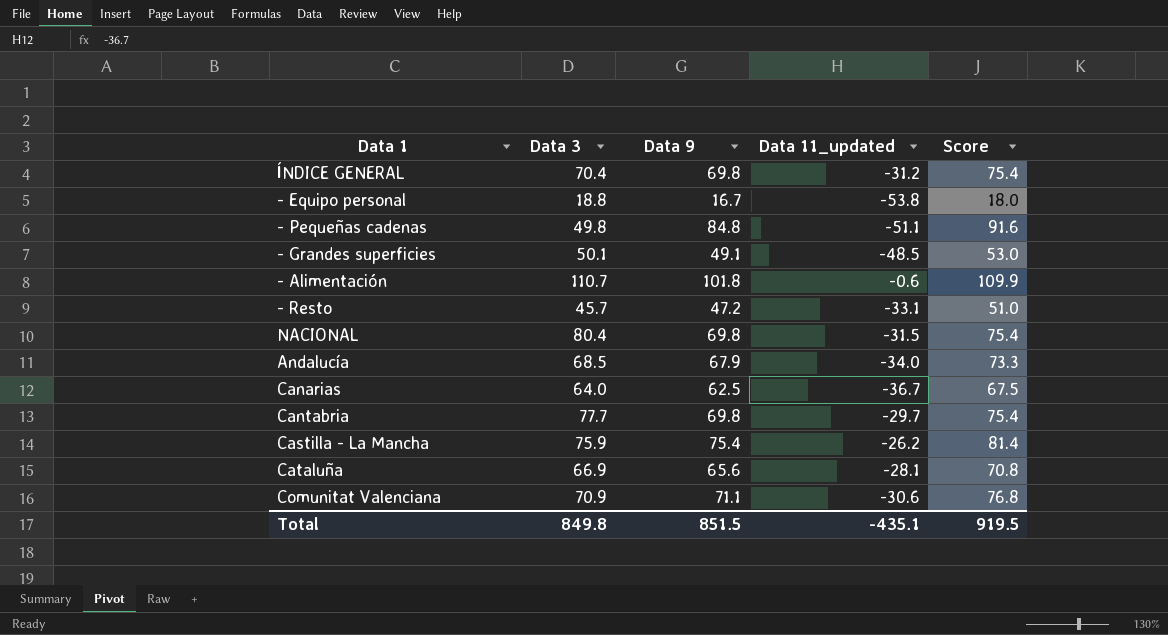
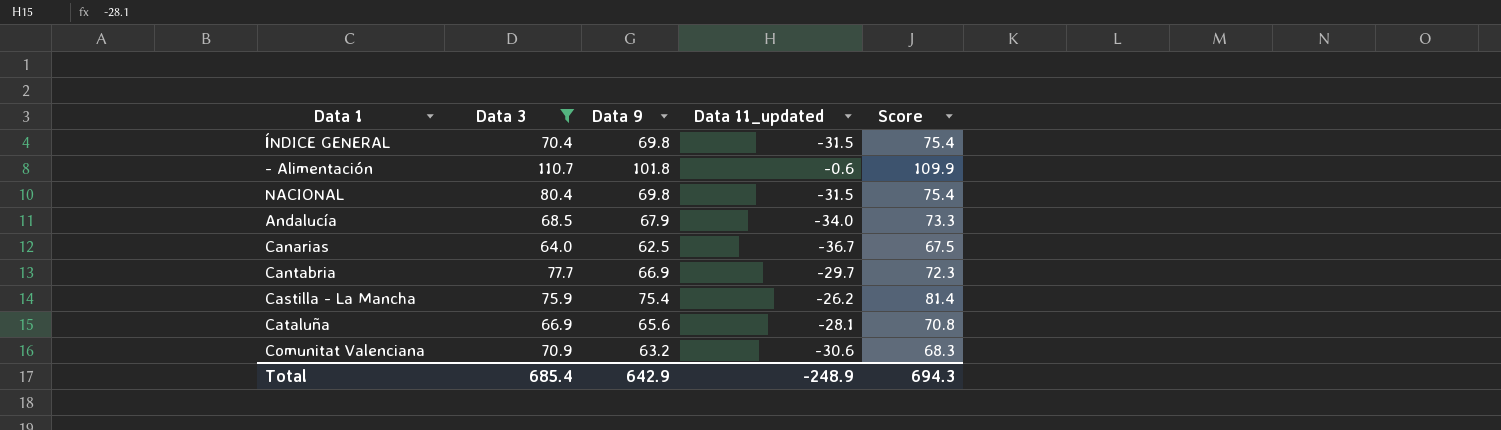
filter: none -> Data 3 >= 64.0
ÍNDICE GENERAL | Data 11_updated: -31.2 -> -31.5
Cantabria | Data 9: 69.8 -> 66.9
Cantabria | Score: 75.4 -> 72.3
Comunitat Valenciana | Data 9: 71.1 -> 63.2
Comunitat Valenciana | Score: 76.8 -> 68.3
Total | Data 3: 849.8 -> 685.4
Total | Data 9: 851.5 -> 642.9
Total | Data 11_updated: -435.1 -> -248.9
Total | Score: 919.5 -> 694.3

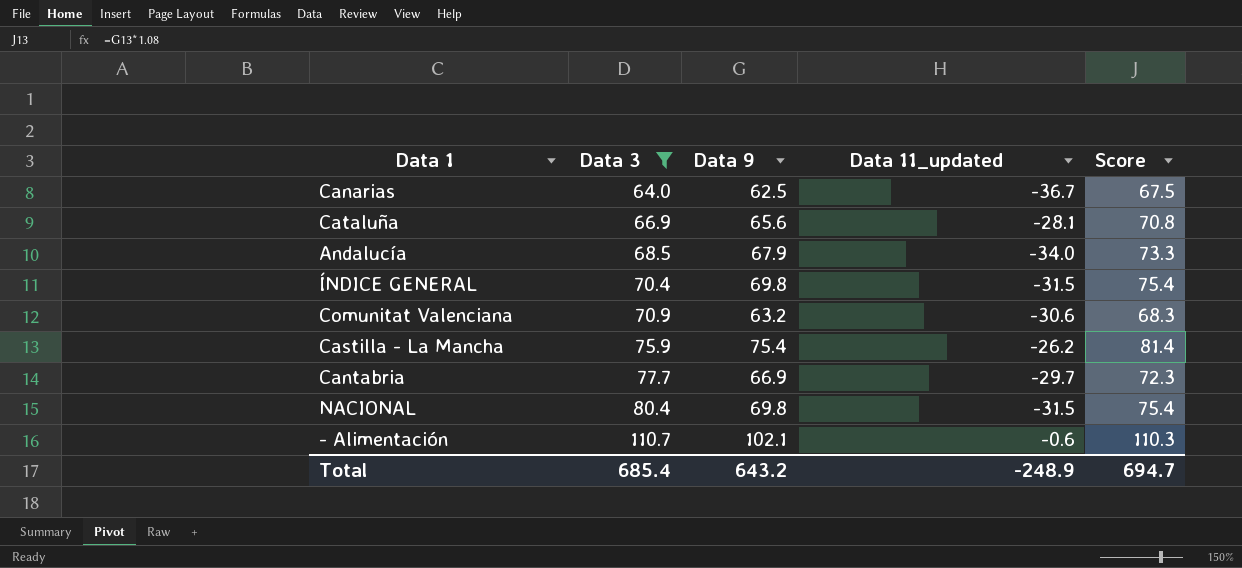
row order: none -> Data 3 ascending
- Alimentación | Data 9: 101.8 -> 102.1
- Alimentación | Score: 109.9 -> 110.3
Total | Data 9: 642.9 -> 643.2
Total | Score: 694.3 -> 694.7

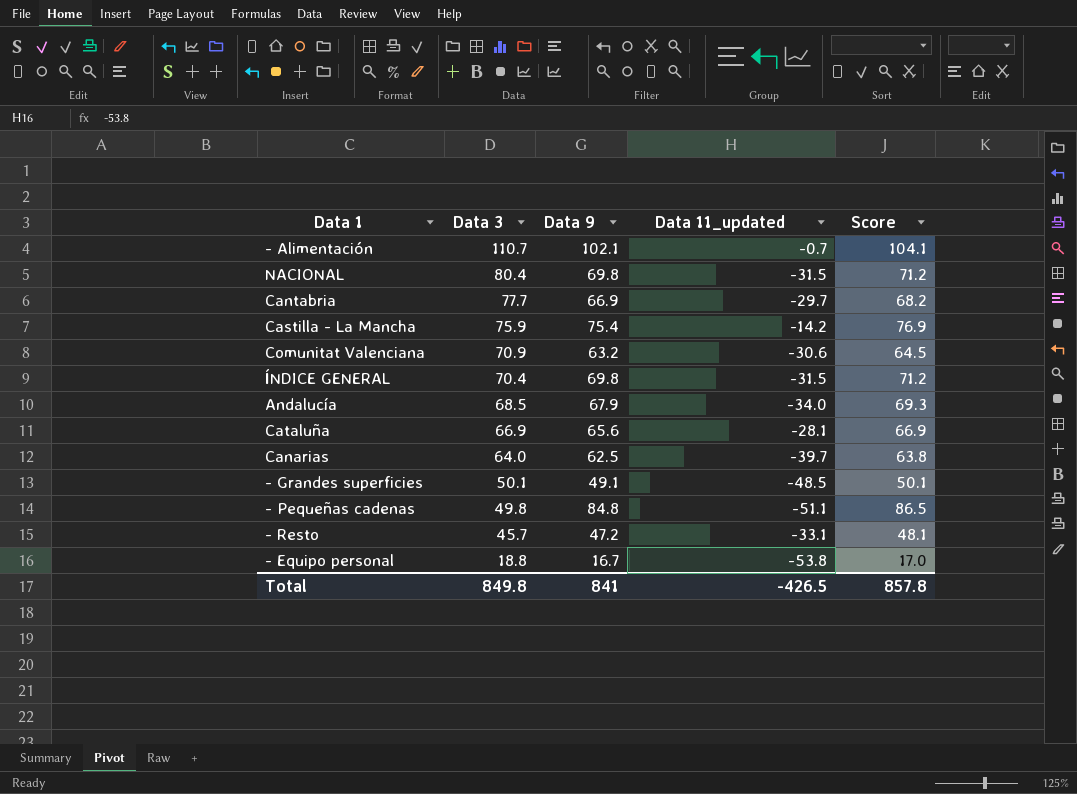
filter: Data 3 >= 64.0 -> none
row order: Data 3 ascending -> Data 3 descending
column Score | formula: [Data 9] * 1.08 -> [Data 9] * 1.02
- Alimentación | Data 11_updated: -0.6 -> -0.7
Castilla - La Mancha | Data 11_updated: -26.2 -> -14.2
Canarias | Data 11_updated: -36.7 -> -39.7
Total | Data 3: 685.4 -> 849.8
Total | Data 9: 643.2 -> 841
Total | Data 11_updated: -248.9 -> -426.5
Total | Score: 694.7 -> 857.8

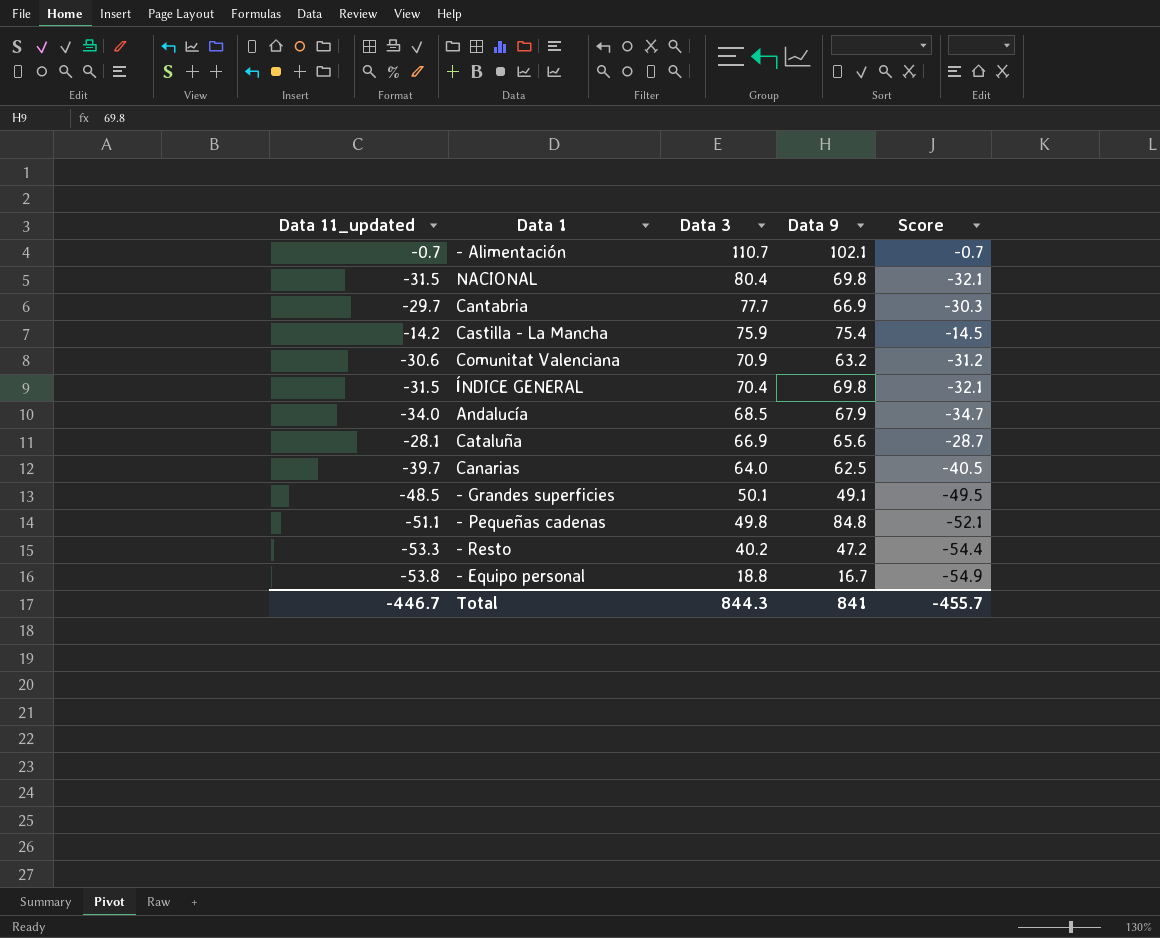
column Data 11_updated | position: 4 -> 1
column Score | formula: [Data 9] * 1.02 -> [Data 11_updated] * 1.02
- Resto | Data 11_updated: -33.1 -> -53.3
- Resto | Data 3: 45.7 -> 40.2
Total | Data 11_updated: -426.5 -> -446.7
Total | Data 3: 849.8 -> 844.3
Total | Score: 857.8 -> -455.7

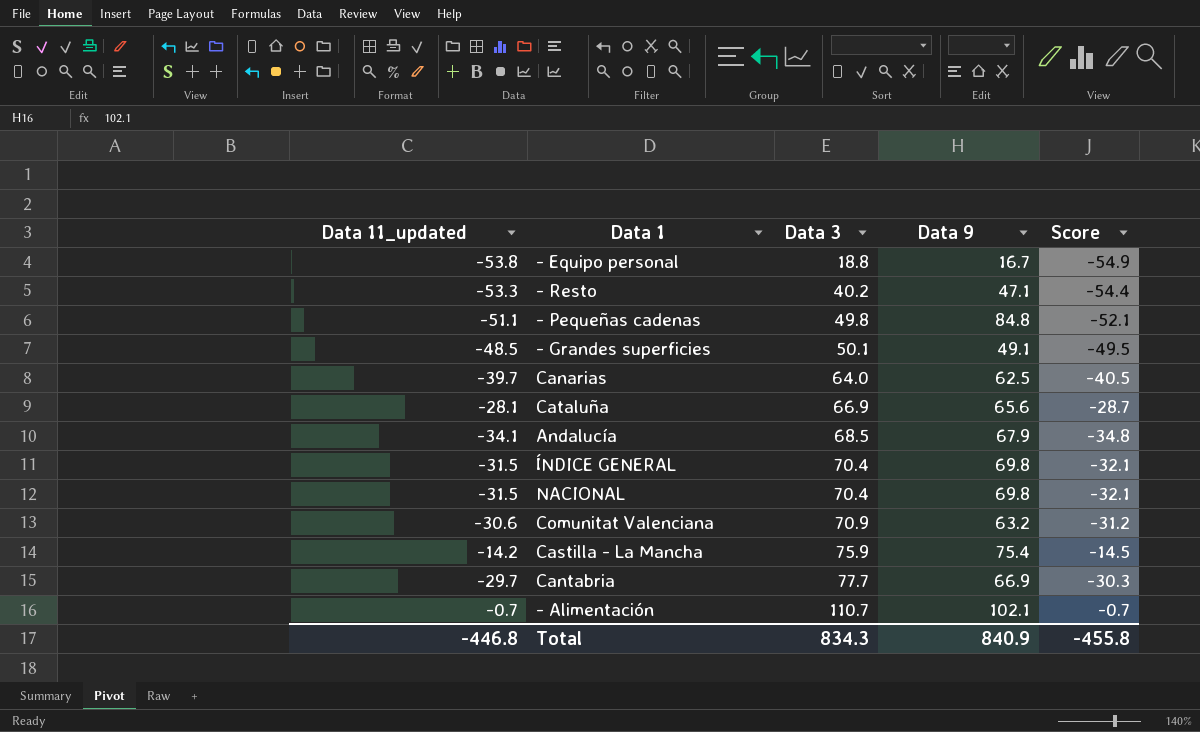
row order: Data 3 descending -> Data 3 ascending
- Resto | Data 9: 47.2 -> 47.1
Andalucía | Data 11_updated: -34.0 -> -34.1
Andalucía | Score: -34.7 -> -34.8
NACIONAL | Data 3: 80.4 -> 70.4
Total | Data 11_updated: -446.7 -> -446.8
Total | Data 3: 844.3 -> 834.3
Total | Data 9: 841 -> 840.9
Total | Score: -455.7 -> -455.8

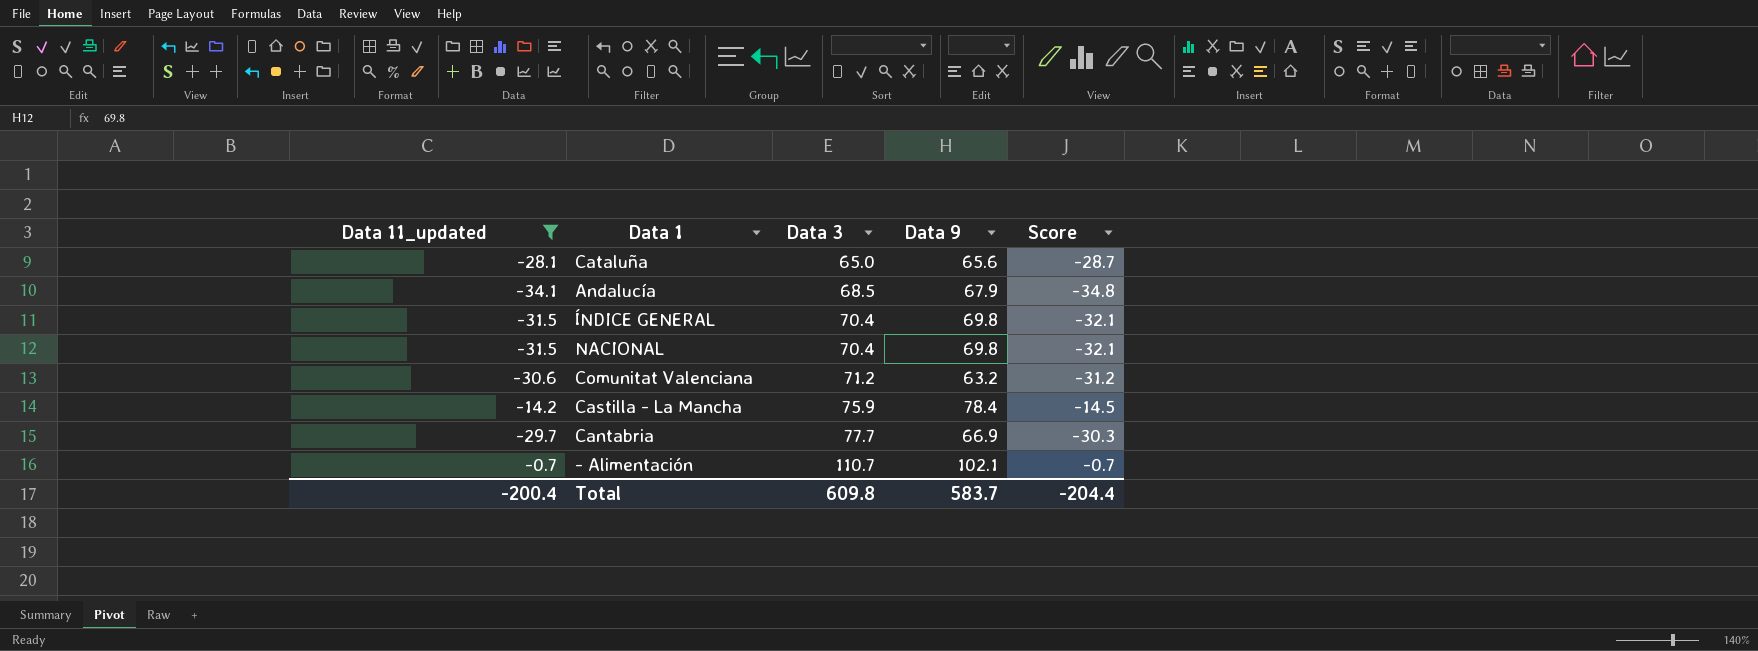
filter: none -> Data 11_updated >= -34.1
Cataluña | Data 3: 66.9 -> 65.0
Comunitat Valenciana | Data 3: 70.9 -> 71.2
Castilla - La Mancha | Data 9: 75.4 -> 78.4
Total | Data 11_updated: -446.8 -> -200.4
Total | Data 3: 834.3 -> 609.8
Total | Data 9: 840.9 -> 583.7
Total | Score: -455.8 -> -204.4

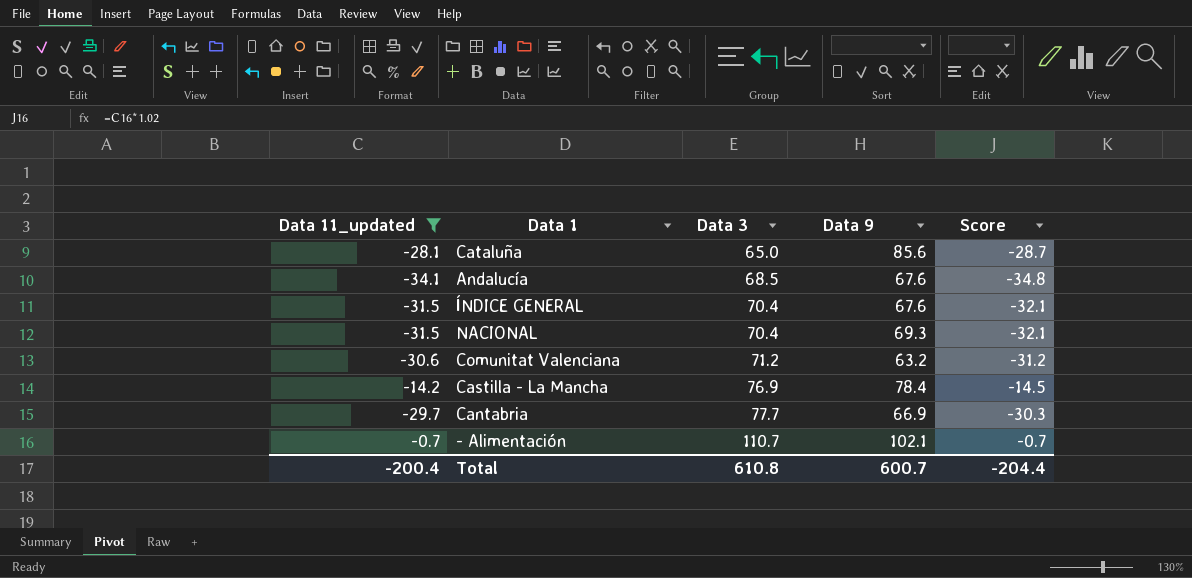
Cataluña | Data 9: 65.6 -> 85.6
Andalucía | Data 9: 67.9 -> 67.6
ÍNDICE GENERAL | Data 9: 69.8 -> 67.6
NACIONAL | Data 9: 69.8 -> 69.3
Castilla - La Mancha | Data 3: 75.9 -> 76.9
Total | Data 3: 609.8 -> 610.8
Total | Data 9: 583.7 -> 600.7

